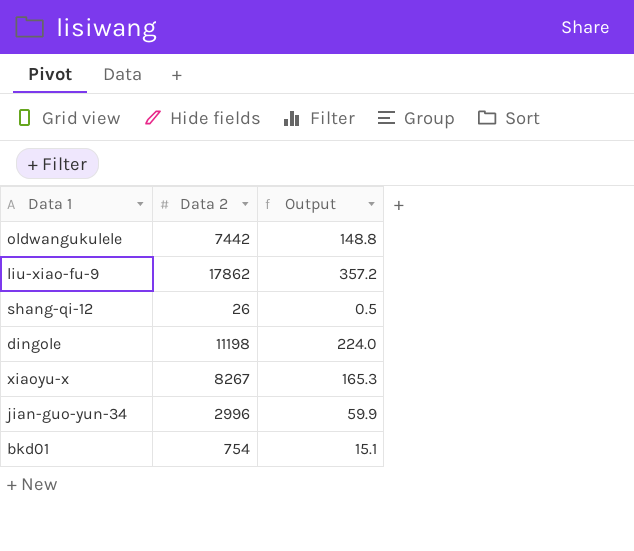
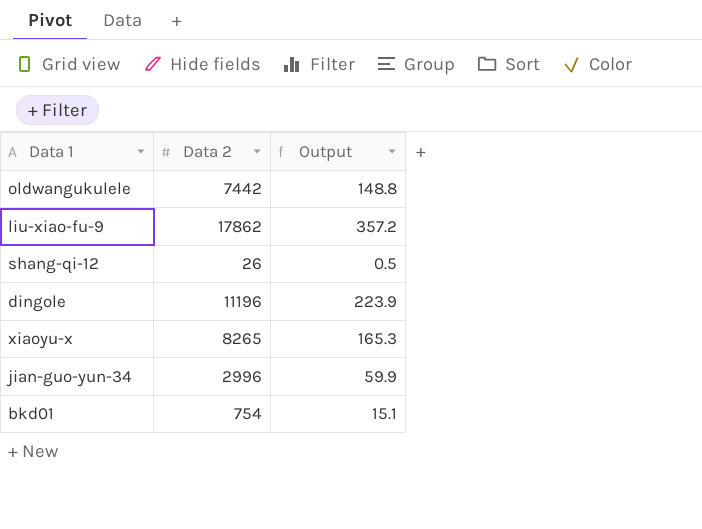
dingole | Data 2: 11198 -> 11196
dingole | Output: 224.0 -> 223.9
xiaoyu-x | Data 2: 8267 -> 8265

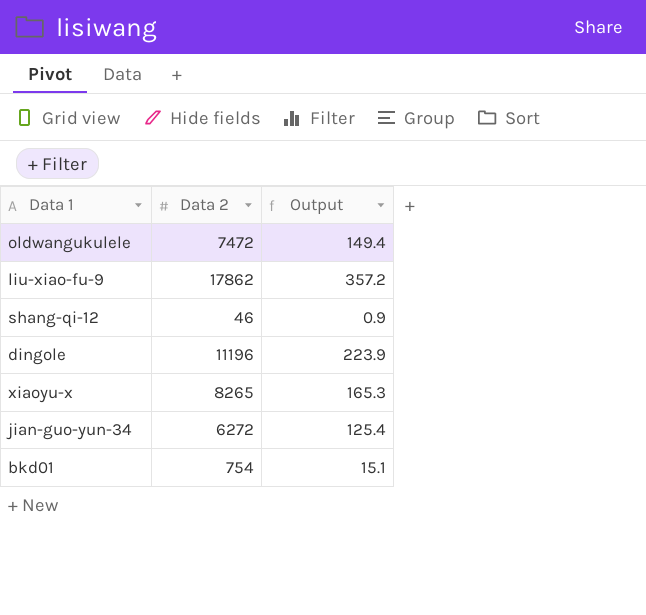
oldwangukulele | Data 2: 7442 -> 7472
oldwangukulele | Output: 148.8 -> 149.4
shang-qi-12 | Data 2: 26 -> 46
shang-qi-12 | Output: 0.5 -> 0.9
jian-guo-yun-34 | Data 2: 2996 -> 6272
jian-guo-yun-34 | Output: 59.9 -> 125.4

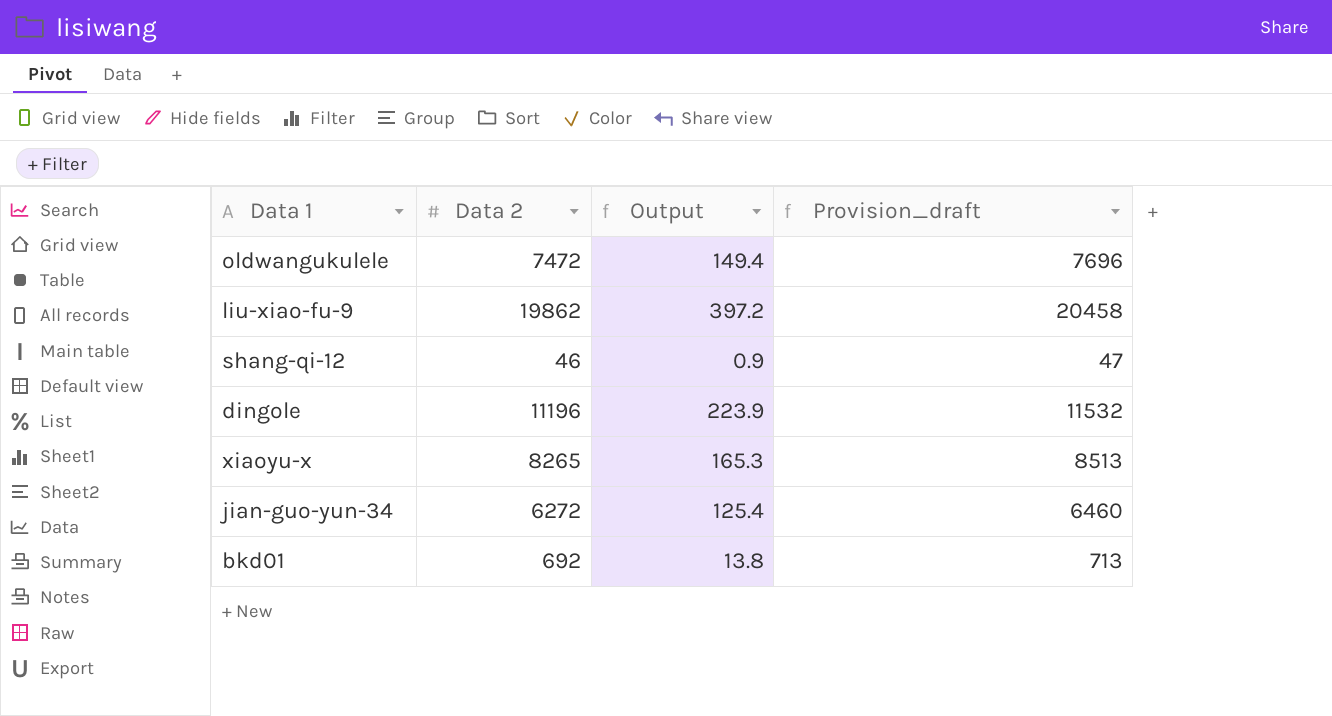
column Provision_draft | formula: none -> [Data 2] * 1.03
liu-xiao-fu-9 | Data 2: 17862 -> 19862
liu-xiao-fu-9 | Output: 357.2 -> 397.2
bkd01 | Data 2: 754 -> 692
bkd01 | Output: 15.1 -> 13.8

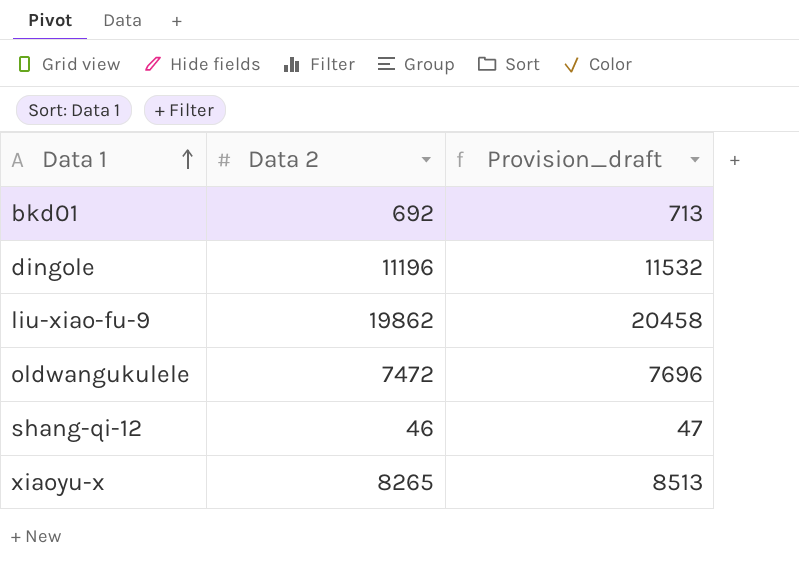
row order: none -> Data 1 ascending
column Output | formula: [Data 2] * 0.02 -> none
row jian-guo-yun-34: 6272 | 125.4 | 6460 -> none

